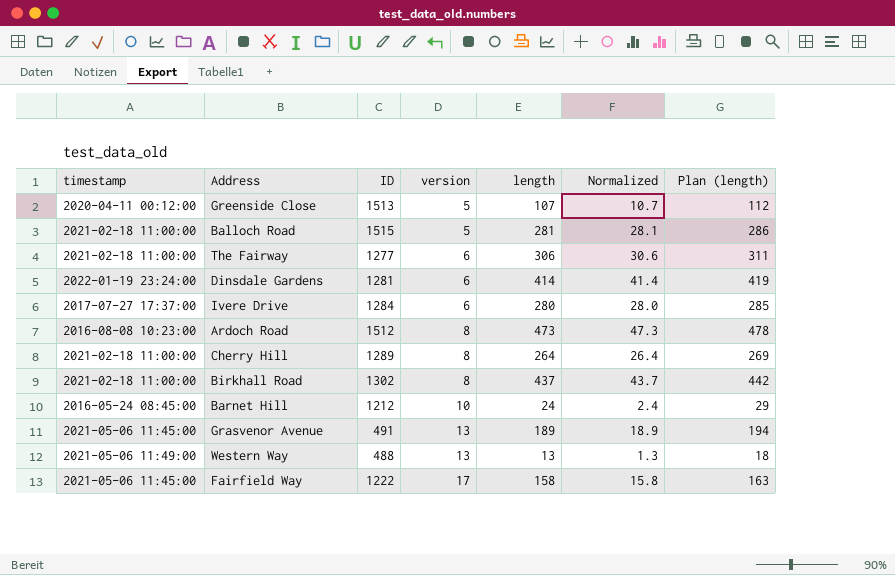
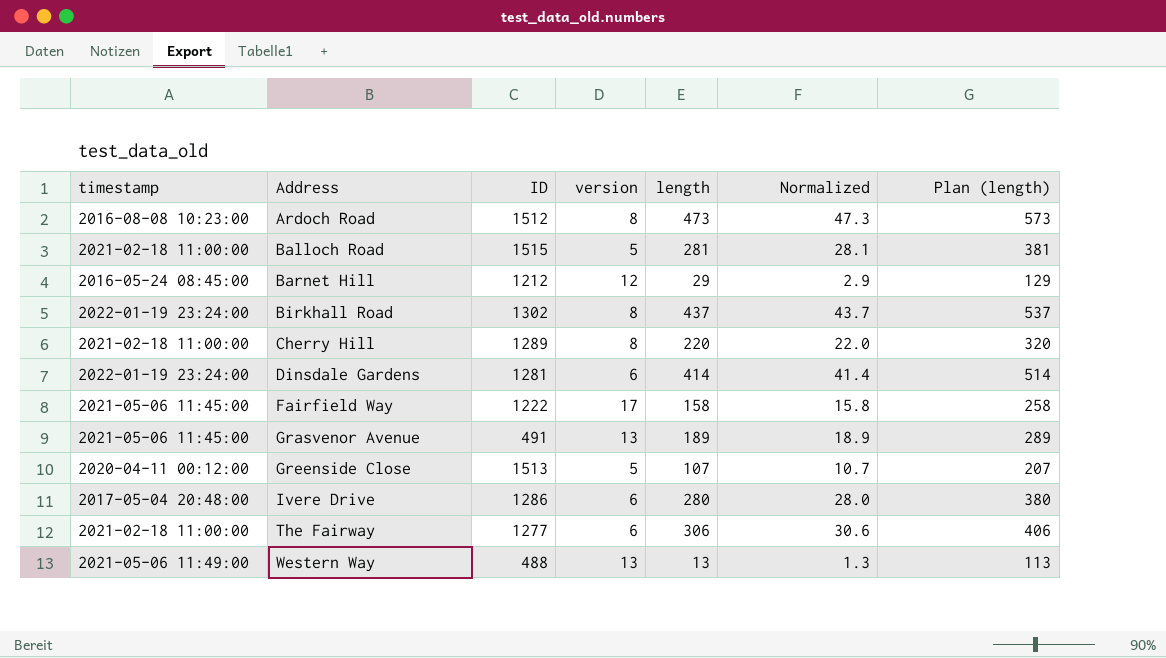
row order: version ascending -> Address ascending
column Plan (length) | formula: [length] + 5 -> [length] + 100
Barnet Hill | version: 10 -> 12
Barnet Hill | length: 24 -> 29
Barnet Hill | Normalized: 2.4 -> 2.9
Birkhall Road | timestamp: 2021-02-18 11:00:00 -> 2022-01-19 23:24:00
Cherry Hill | length: 264 -> 220
Cherry Hill | Normalized: 26.4 -> 22.0
Ivere Drive | timestamp: 2017-07-27 17:37:00 -> 2017-05-04 20:48:00
Ivere Drive | ID: 1284 -> 1286

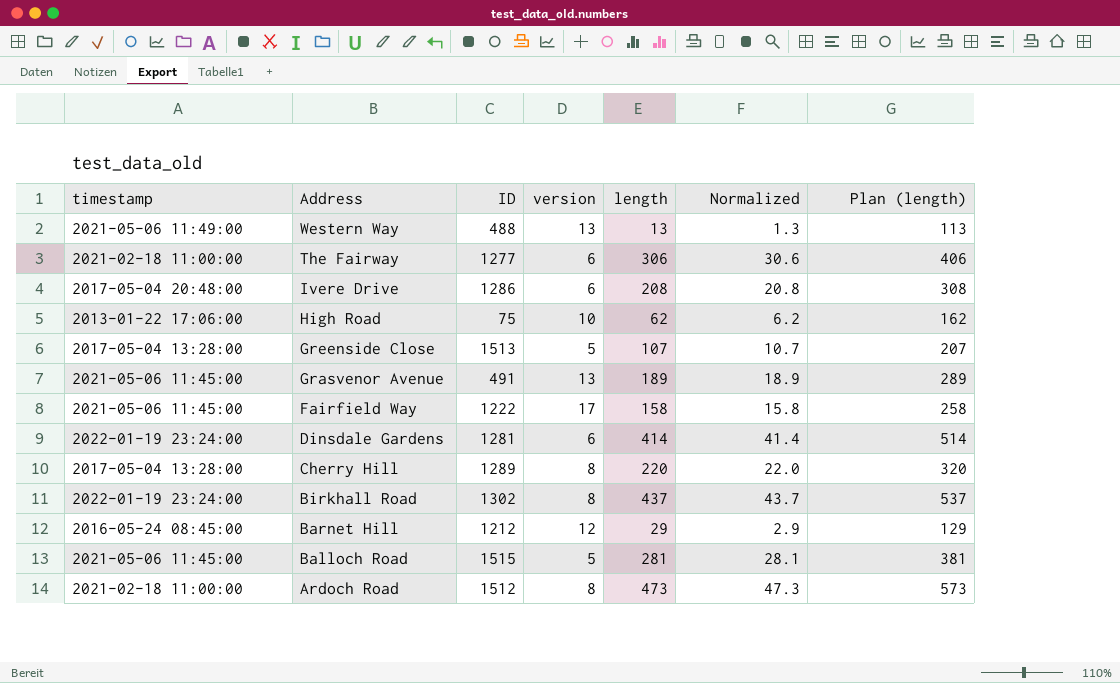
row order: Address ascending -> Address descending
Ivere Drive | length: 280 -> 208
Ivere Drive | Normalized: 28.0 -> 20.8
Ivere Drive | Plan (length): 380 -> 308
row High Road: none -> 2013-01-22 17:06:00 | 75 | 10 | 62 | 6.2 | 162
Greenside Close | timestamp: 2020-04-11 00:12:00 -> 2017-05-04 13:28:00
Cherry Hill | timestamp: 2021-02-18 11:00:00 -> 2017-05-04 13:28:00
Balloch Road | timestamp: 2021-02-18 11:00:00 -> 2021-05-06 11:45:00
Ardoch Road | timestamp: 2016-08-08 10:23:00 -> 2021-02-18 11:00:00

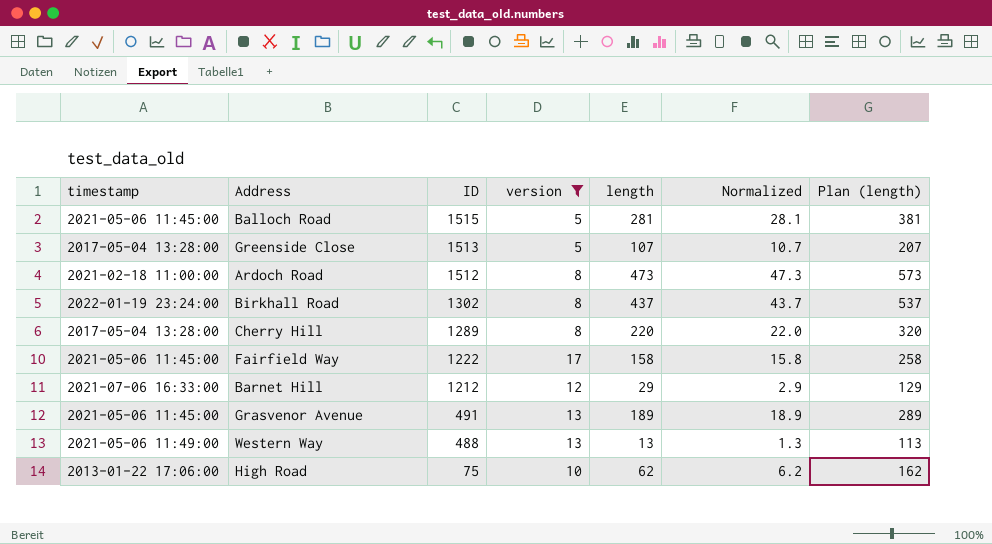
filter: none -> version != 6
row order: Address descending -> ID descending
Barnet Hill | timestamp: 2016-05-24 08:45:00 -> 2021-07-06 16:33:00

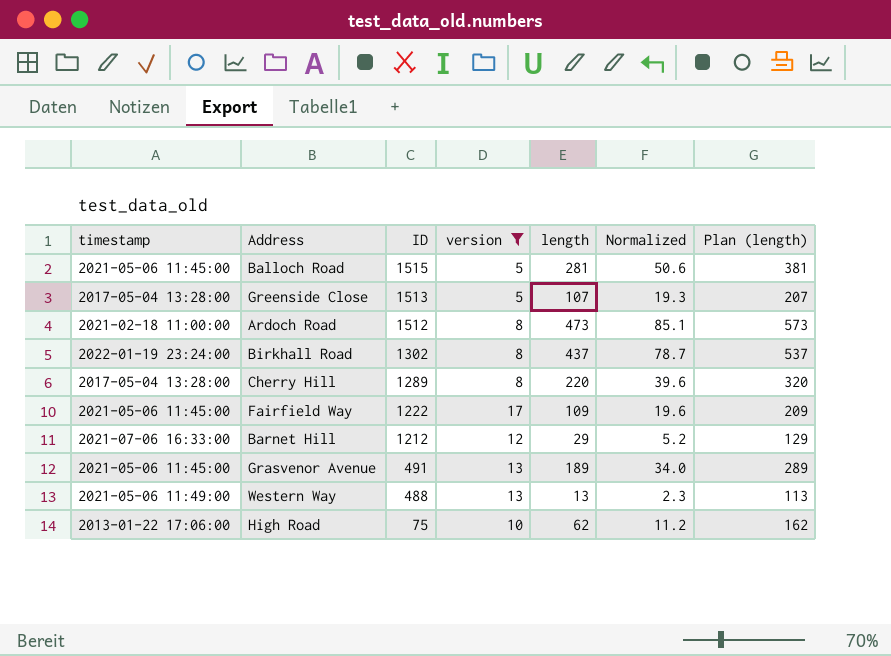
column Normalized | formula: [length] * 0.1 -> [length] * 0.18
Fairfield Way | length: 158 -> 109
Fairfield Way | Plan (length): 258 -> 209

